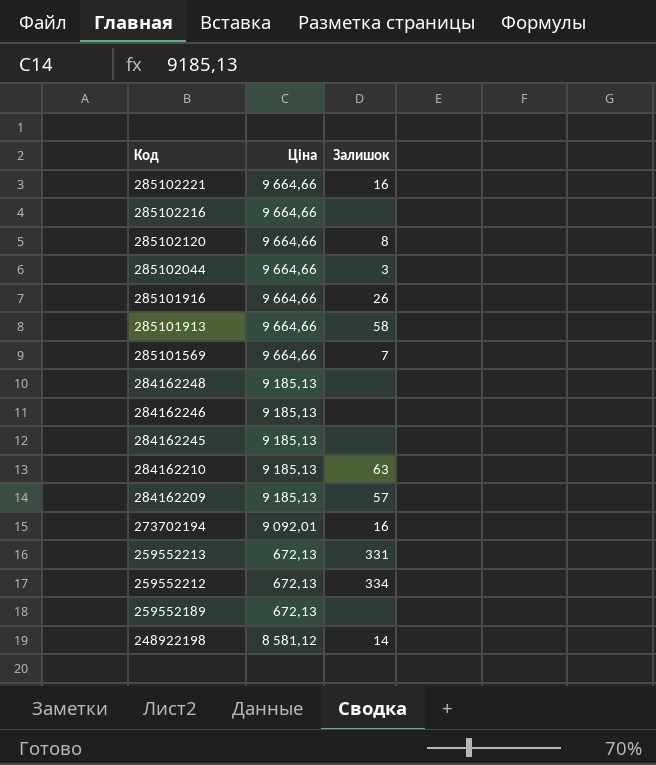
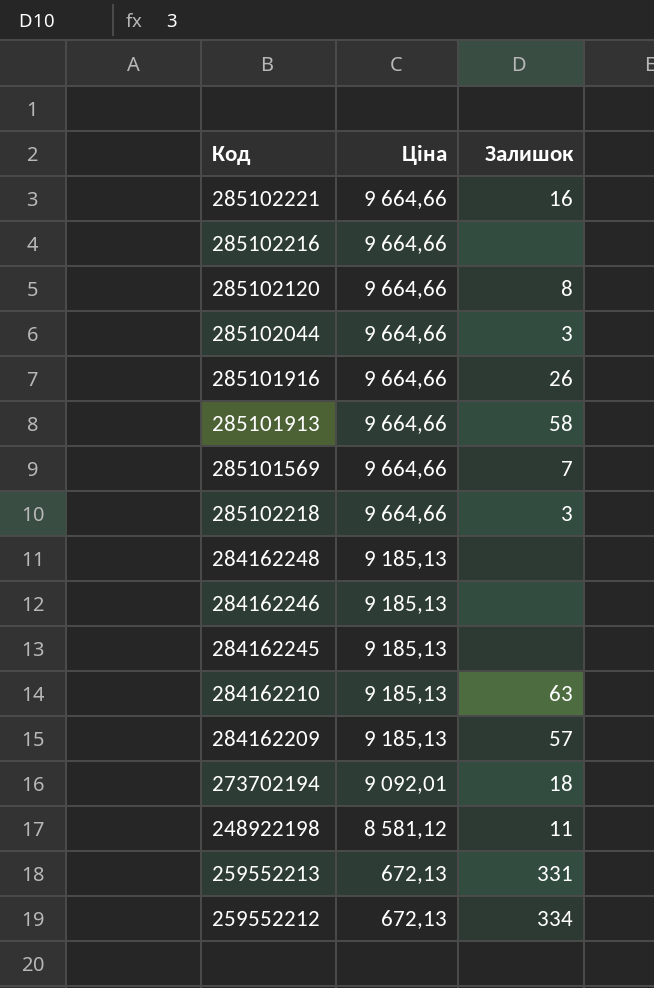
row order: Код descending -> Ціна descending
row 259552189: 672,13 | none -> none
row 285102218: none -> 9 664,66 | 3
273702194 | Залишок: 16 -> 18
248922198 | Залишок: 14 -> 11

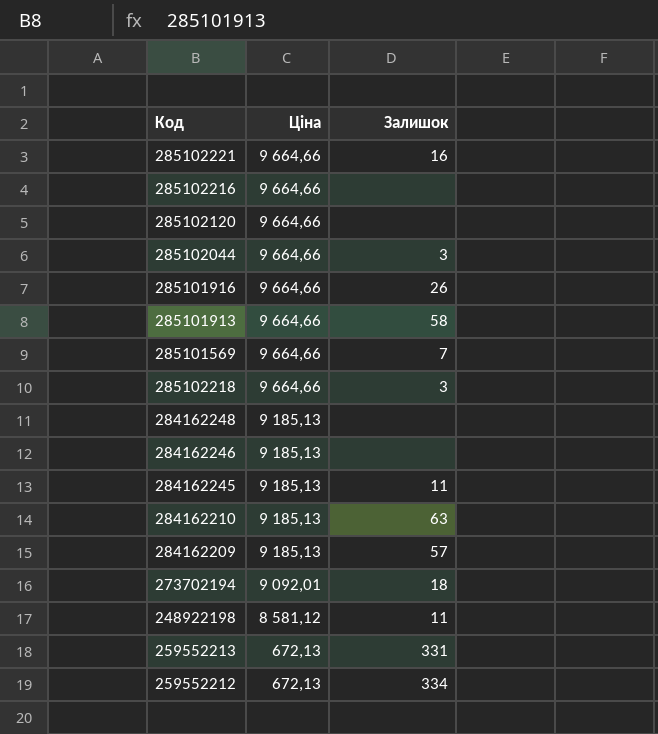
285102120 | Залишок: 8 -> none
284162245 | Залишок: none -> 11

